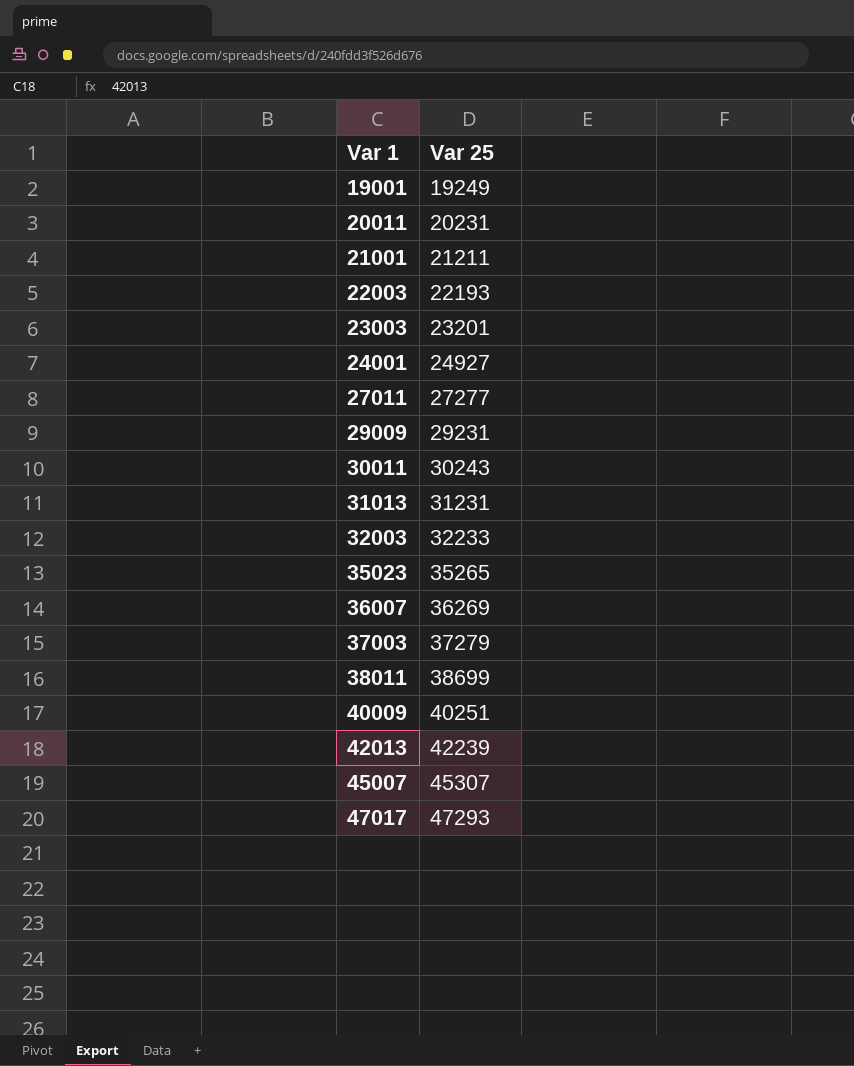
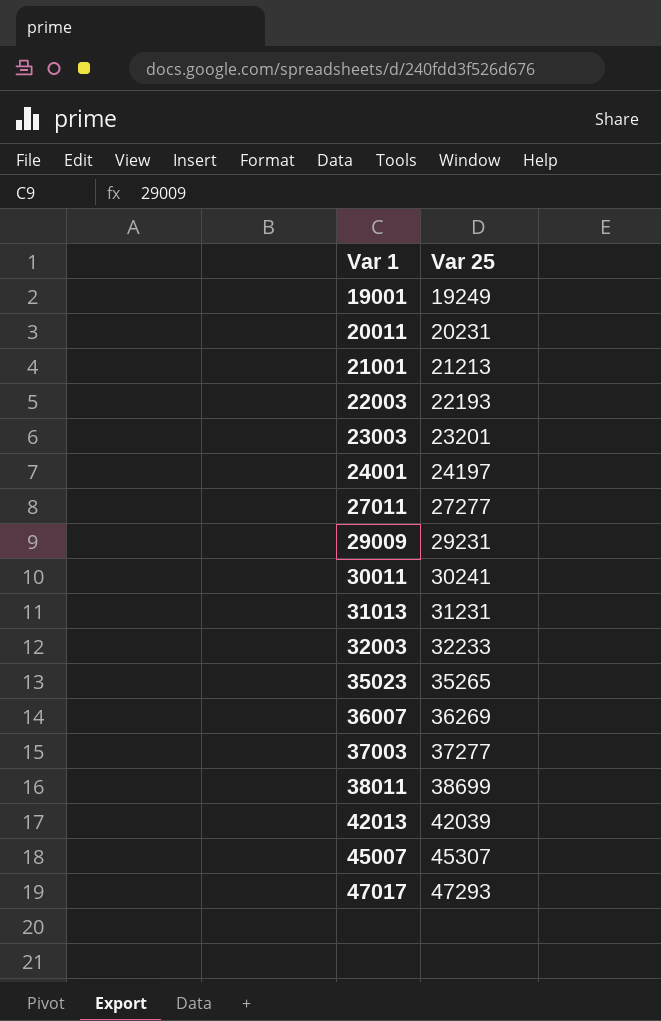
row 40009: 40251 -> none
21001 | Var 25: 21211 -> 21213
24001 | Var 25: 24927 -> 24197
30011 | Var 25: 30243 -> 30241
37003 | Var 25: 37279 -> 37277
42013 | Var 25: 42239 -> 42039

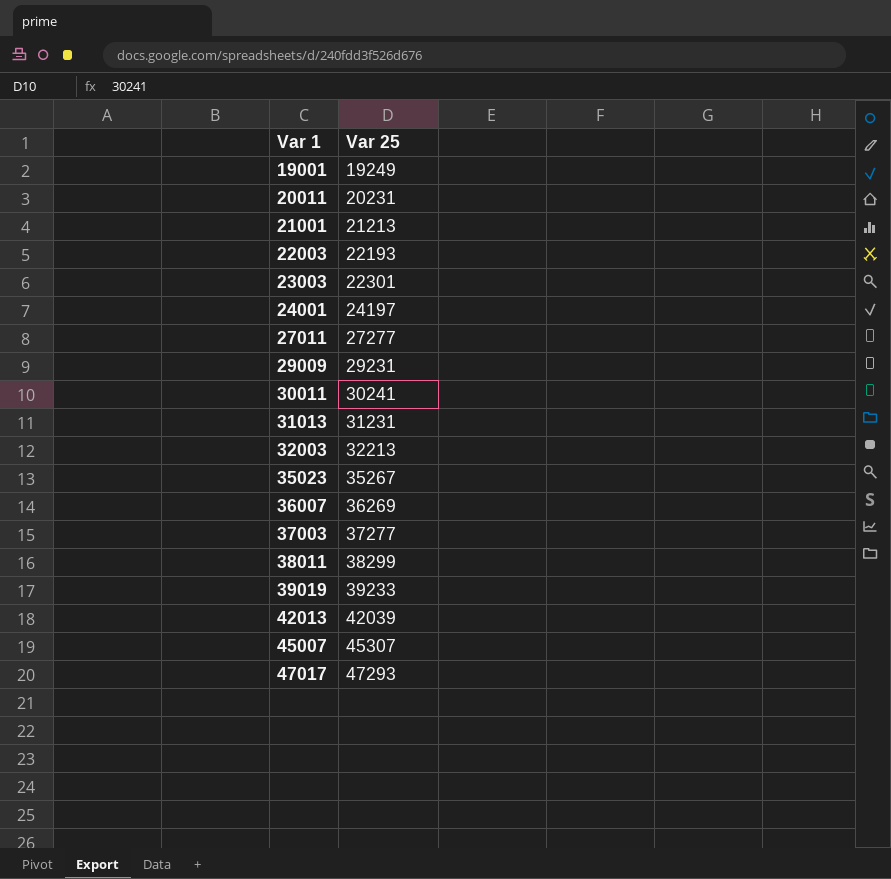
23003 | Var 25: 23201 -> 22301
32003 | Var 25: 32233 -> 32213
35023 | Var 25: 35265 -> 35267
38011 | Var 25: 38699 -> 38299
row 39019: none -> 39233

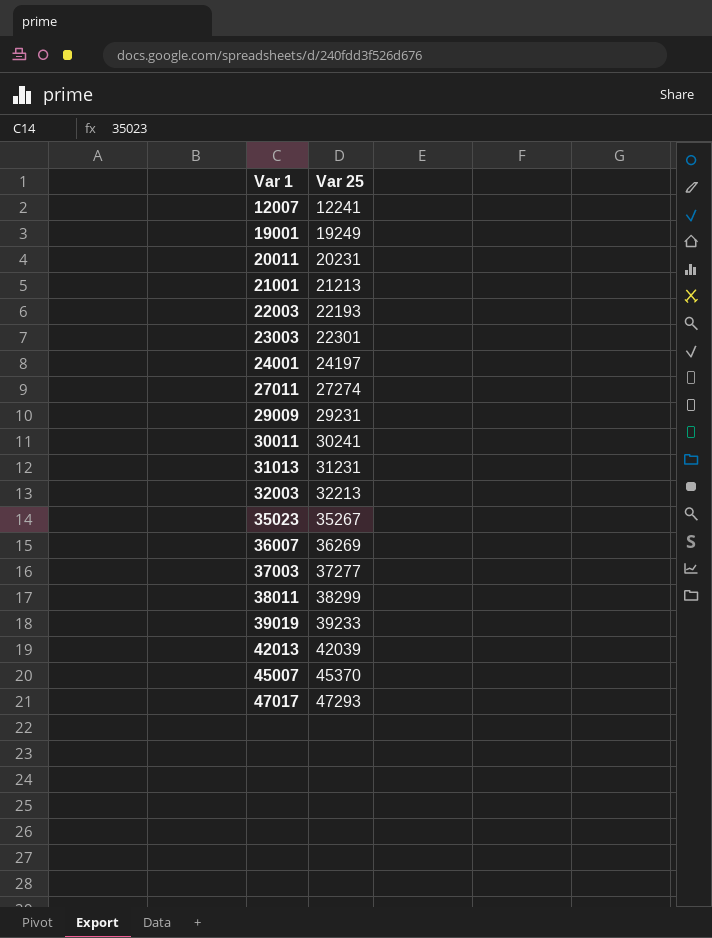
row 12007: none -> 12241
27011 | Var 25: 27277 -> 27274
45007 | Var 25: 45307 -> 45370

